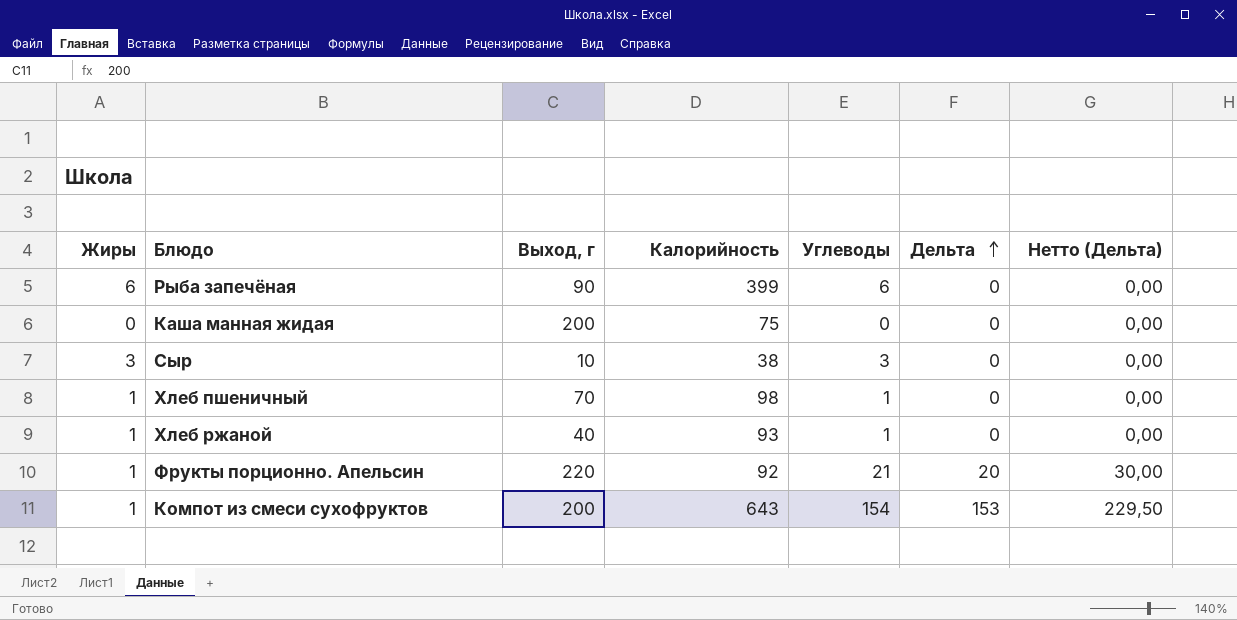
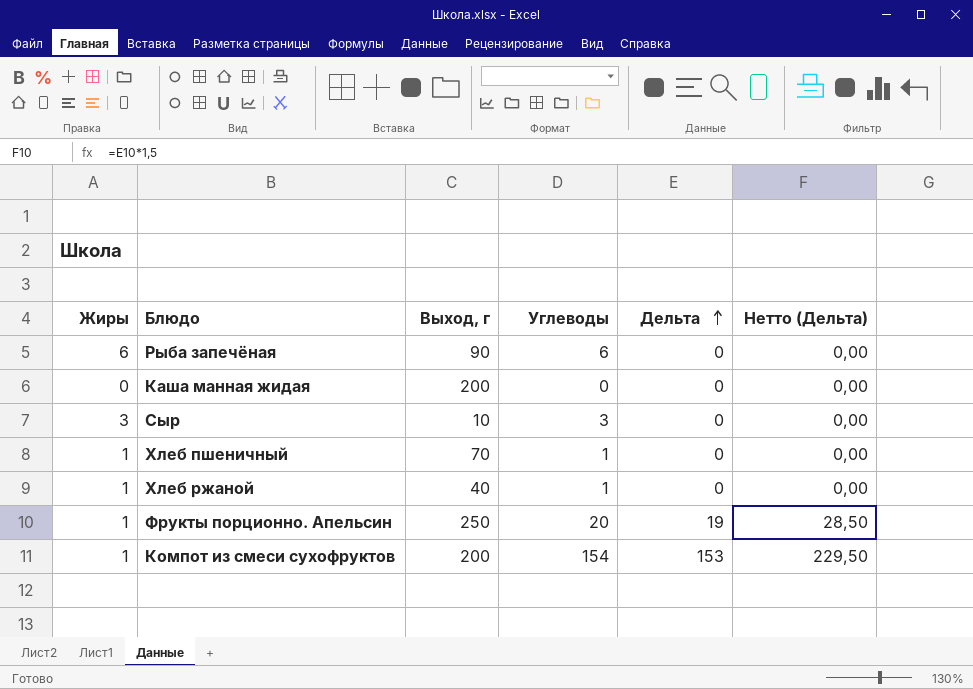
column Калорийность | position: 4 -> none
Фрукты порционно. Апельсин | Выход, г: 220 -> 250
Фрукты порционно. Апельсин | Углеводы: 21 -> 20
Фрукты порционно. Апельсин | Дельта: 20 -> 19
Фрукты порционно. Апельсин | Нетто (Дельта): 30,00 -> 28,50

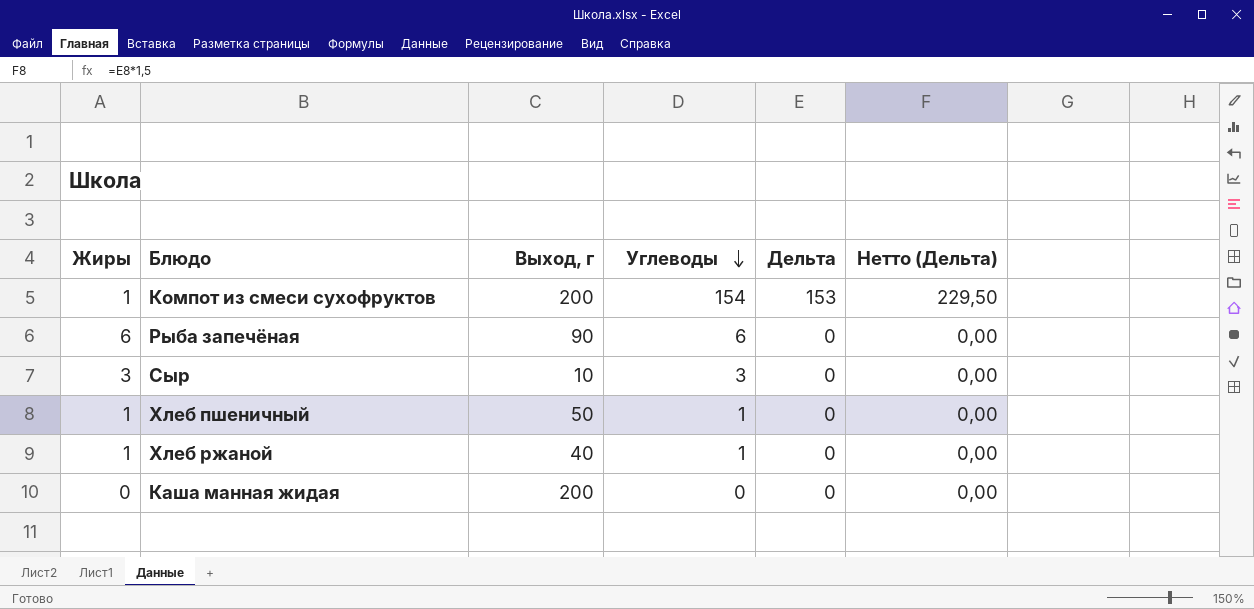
row order: Дельта ascending -> Углеводы descending
row Фрукты порционно. Апельсин: 1 | 250 | 20 | 19 | 28,50 -> none
Хлеб пшеничный | Выход, г: 70 -> 50

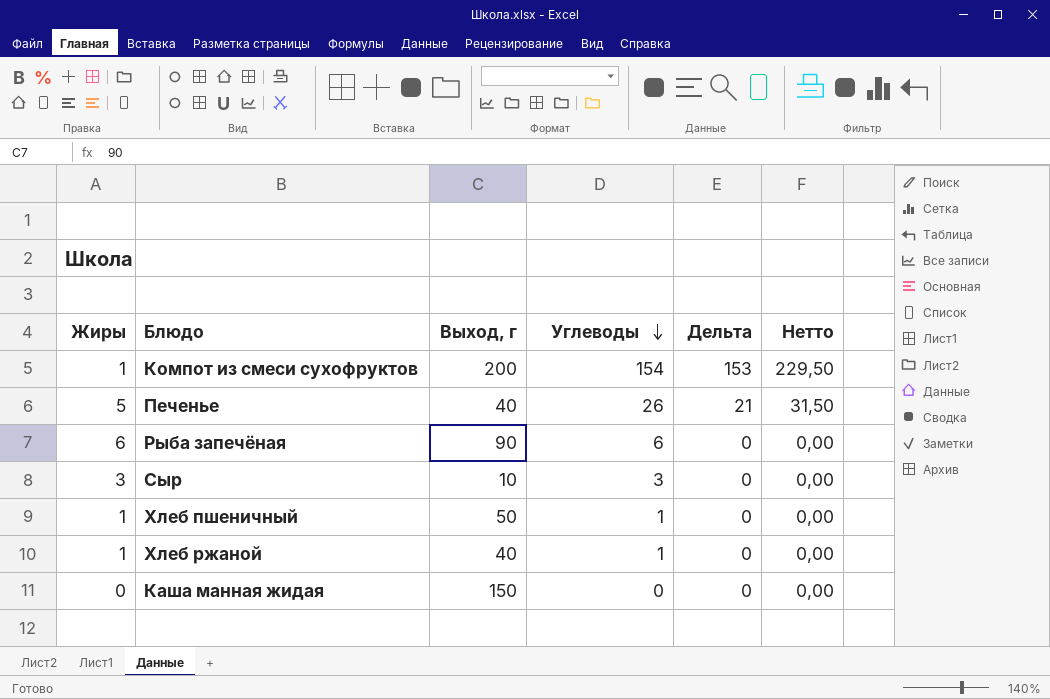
column name: Нетто (Дельта) -> Нетто
row Печенье: none -> 5 | 40 | 26 | 21 | 31,50
Каша манная жидая | Выход, г: 200 -> 150

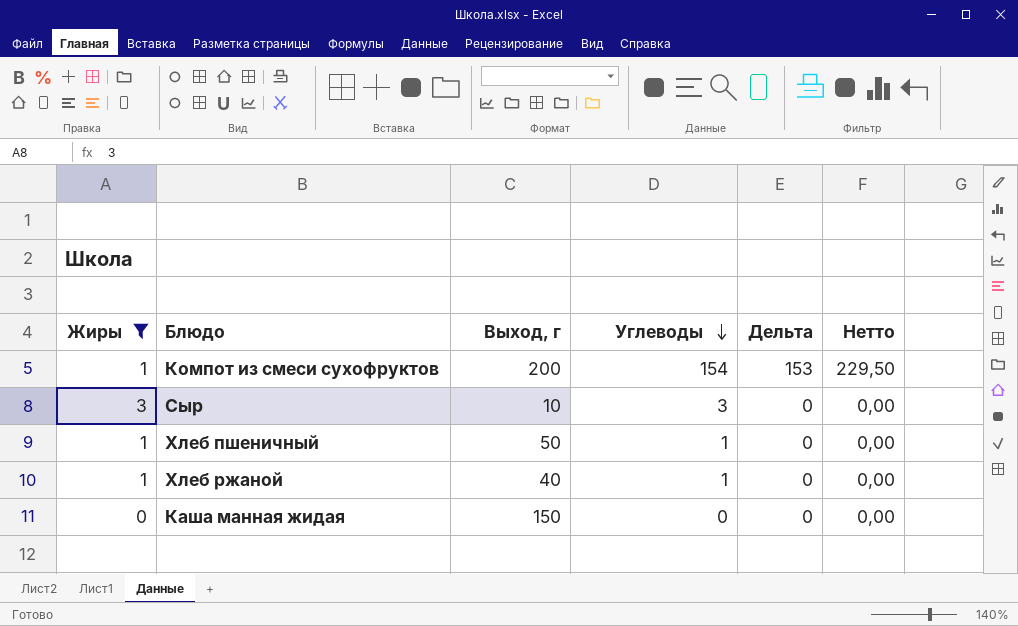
filter: none -> Жиры <= 3

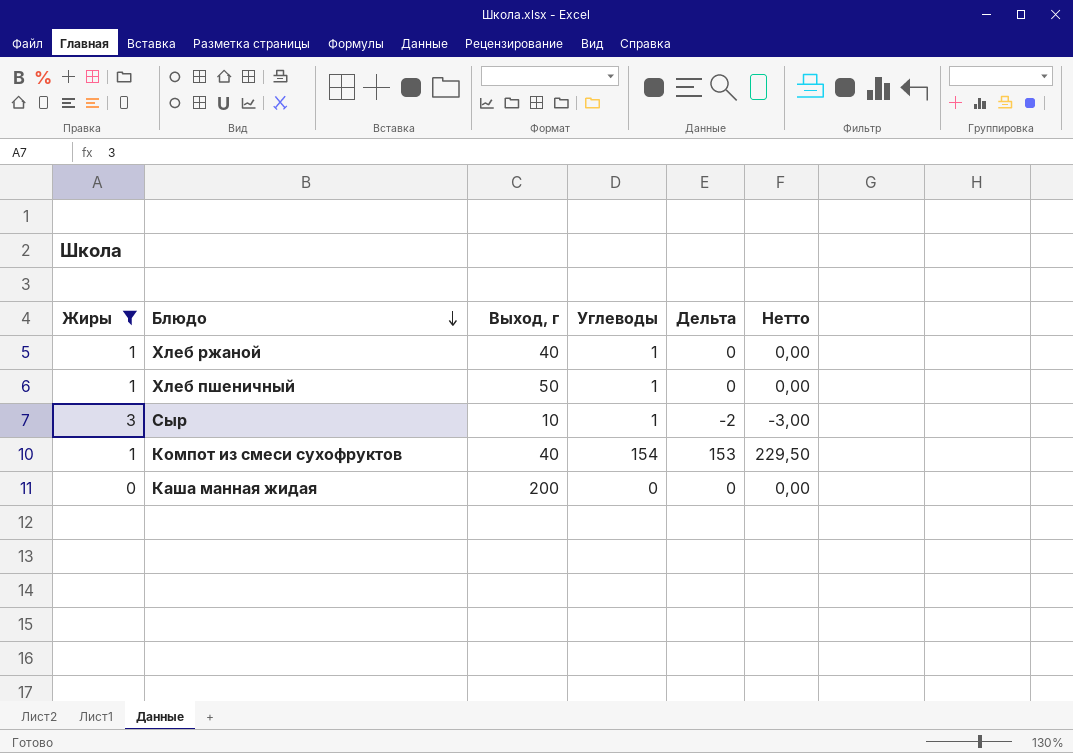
row order: Углеводы descending -> Блюдо descending
Сыр | Углеводы: 3 -> 1
Сыр | Дельта: 0 -> -2
Сыр | Нетто: 0,00 -> -3,00
Компот из смеси сухофруктов | Выход, г: 200 -> 40
Каша манная жидая | Выход, г: 150 -> 200

